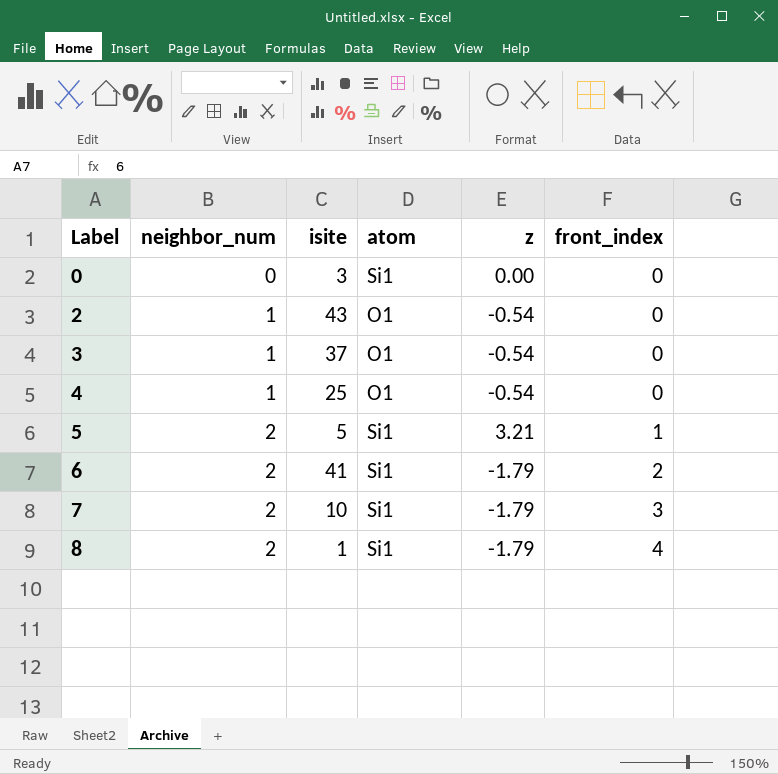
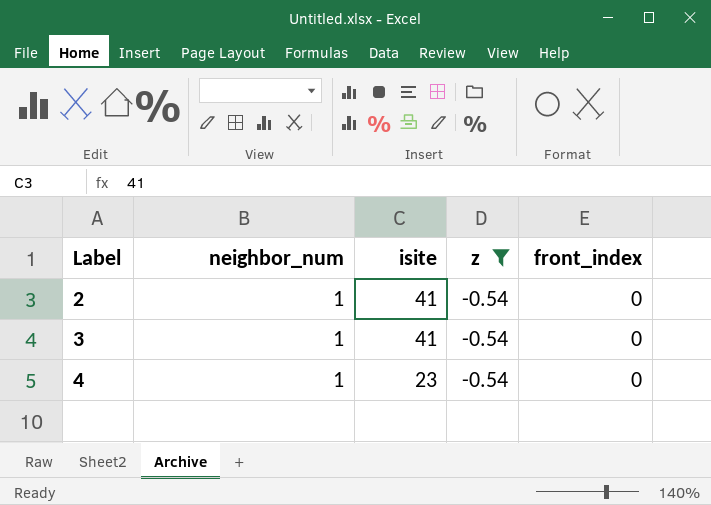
filter: none -> z = -0.54
column atom | position: 4 -> none
2 | isite: 43 -> 41
3 | isite: 37 -> 41
4 | isite: 25 -> 23

